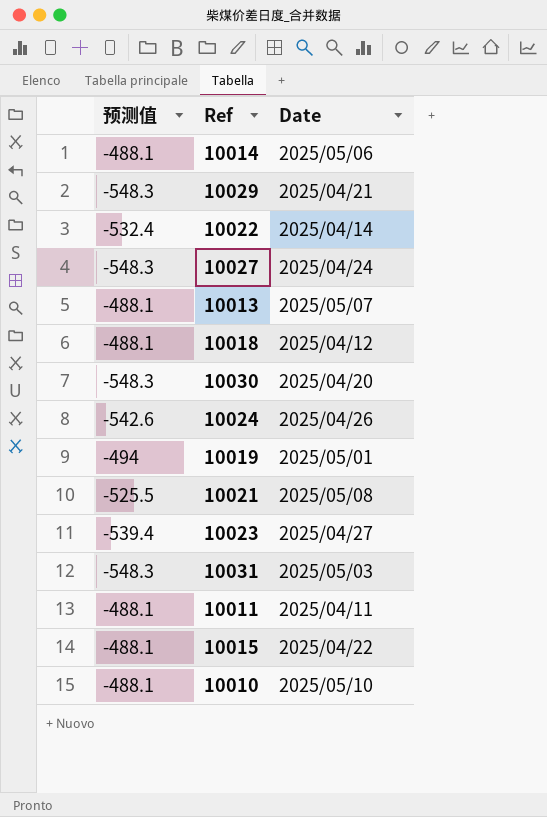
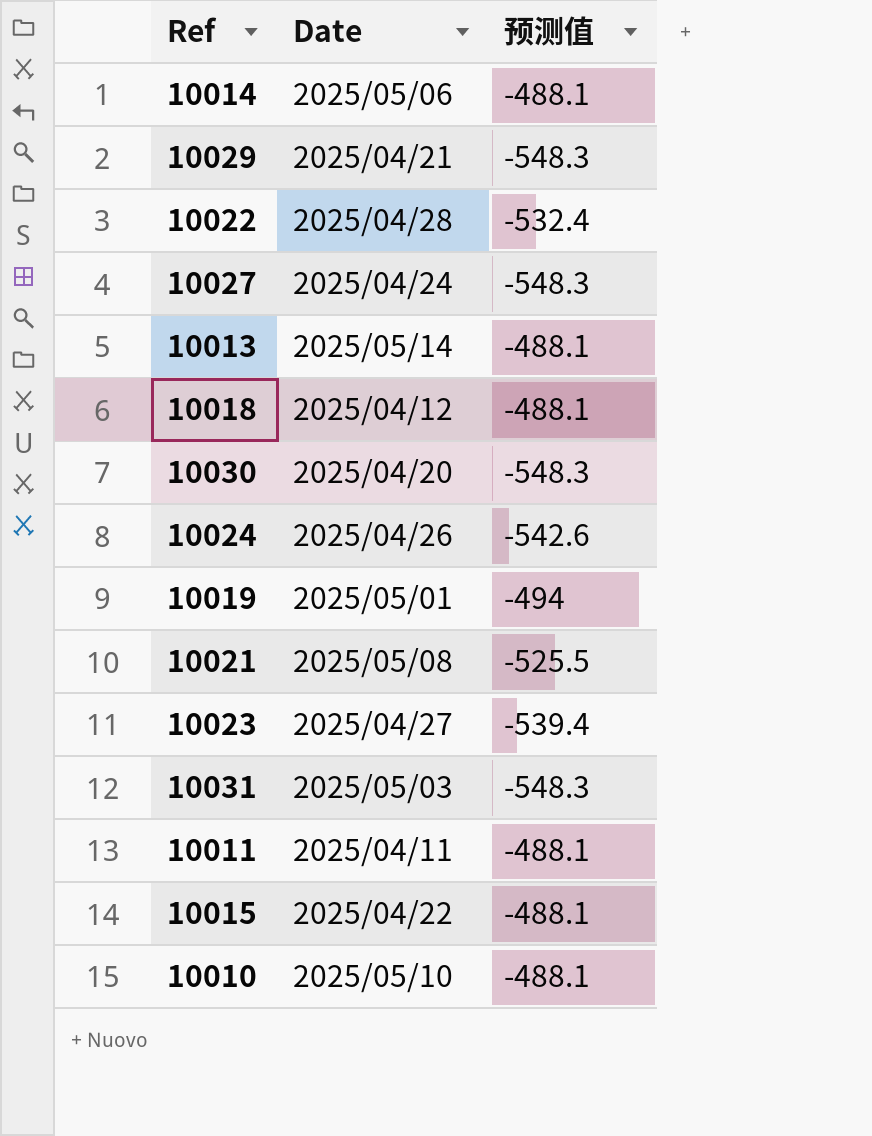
column 预测值 | position: 1 -> 3
10022 | Date: 2025/04/14 -> 2025/04/28
10013 | Date: 2025/05/07 -> 2025/05/14

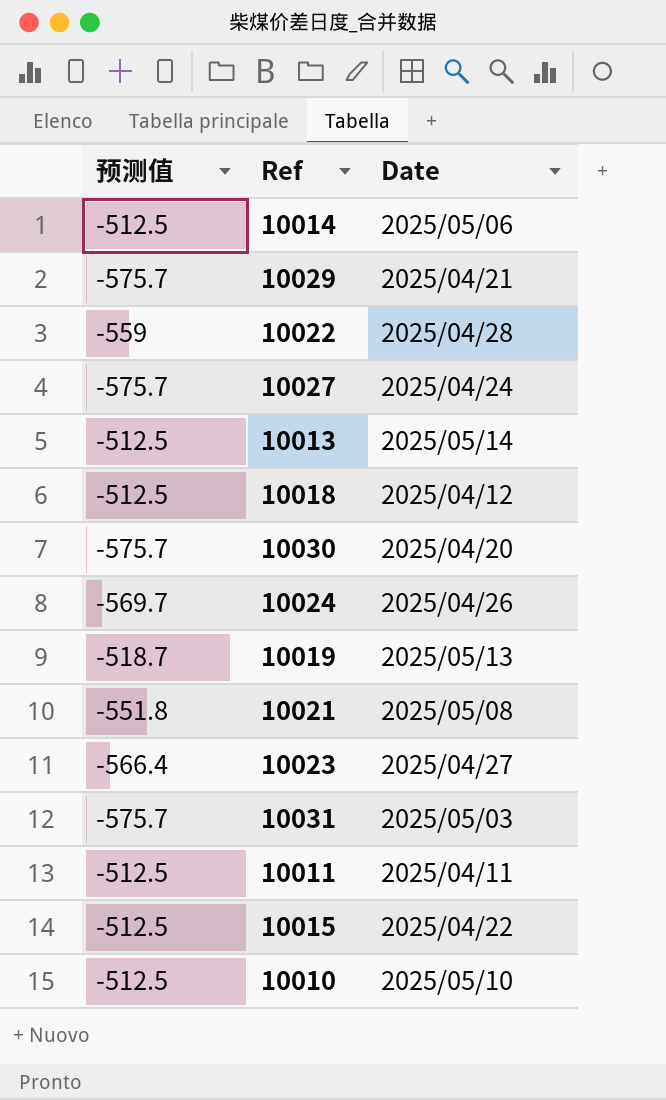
column 预测值 | position: 3 -> 1
10014 | 预测值: -488.1 -> -512.5
10029 | 预测值: -548.3 -> -575.7
10022 | 预测值: -532.4 -> -559
10027 | 预测值: -548.3 -> -575.7
10013 | 预测值: -488.1 -> -512.5
10018 | 预测值: -488.1 -> -512.5
10030 | 预测值: -548.3 -> -575.7
10024 | 预测值: -542.6 -> -569.7
10019 | 预测值: -494 -> -518.7
10019 | Date: 2025/05/01 -> 2025/05/13
10021 | 预测值: -525.5 -> -551.8
10023 | 预测值: -539.4 -> -566.4
10031 | 预测值: -548.3 -> -575.7
10011 | 预测值: -488.1 -> -512.5
10015 | 预测值: -488.1 -> -512.5
10010 | 预测值: -488.1 -> -512.5

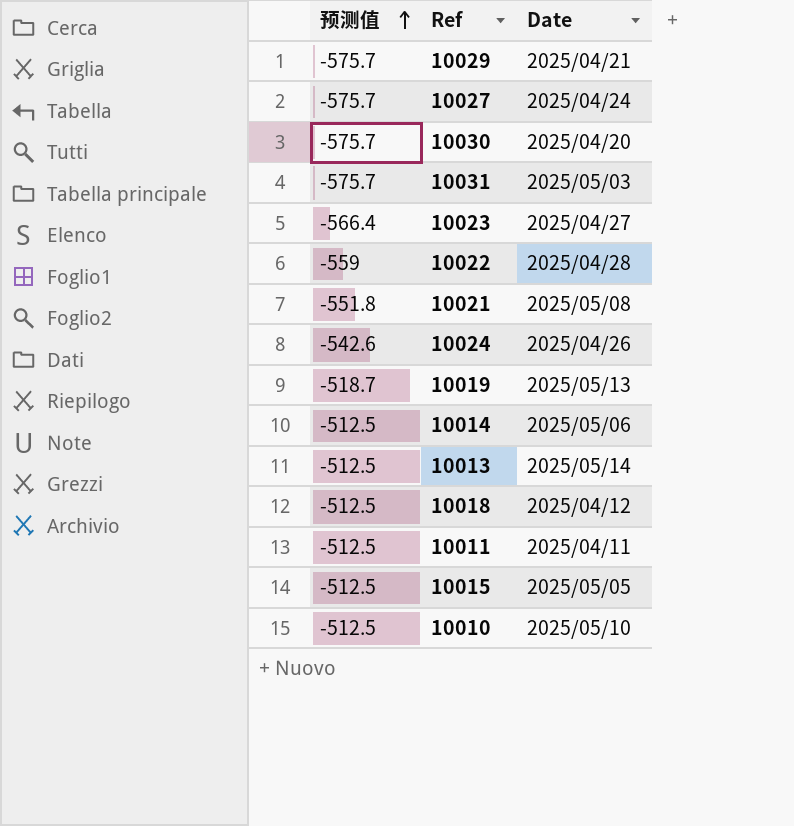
row order: none -> 预测值 ascending
10024 | 预测值: -569.7 -> -542.6
10015 | Date: 2025/04/22 -> 2025/05/05

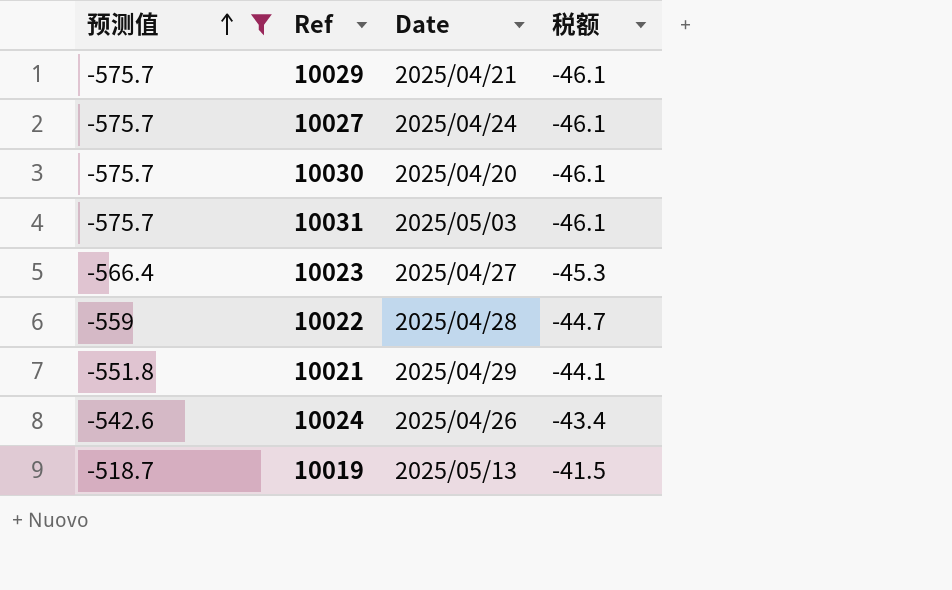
filter: none -> 预测值 != -512.5
column 税额 | formula: none -> [预测值] * 0.08
10021 | Date: 2025/05/08 -> 2025/04/29

